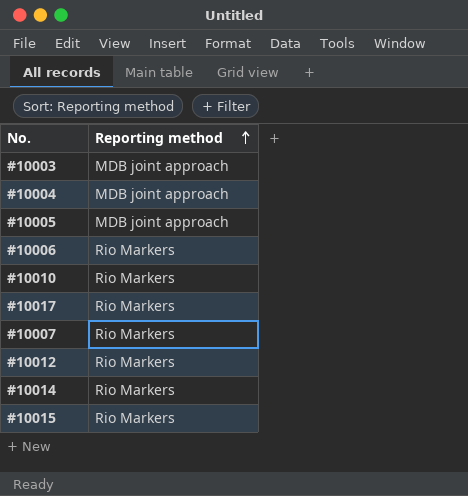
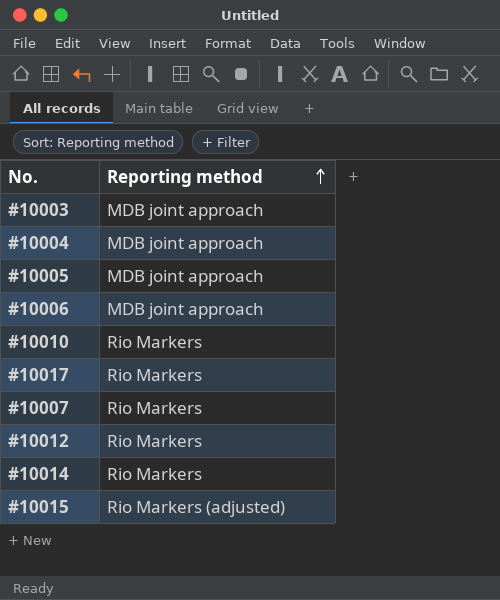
#10006 | Reporting method: Rio Markers -> MDB joint approach
#10015 | Reporting method: Rio Markers -> Rio Markers (adjusted)

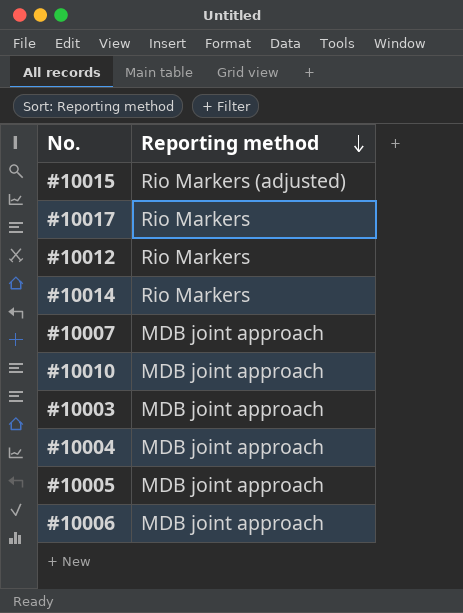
row order: Reporting method ascending -> Reporting method descending
#10007 | Reporting method: Rio Markers -> MDB joint approach
#10010 | Reporting method: Rio Markers -> MDB joint approach

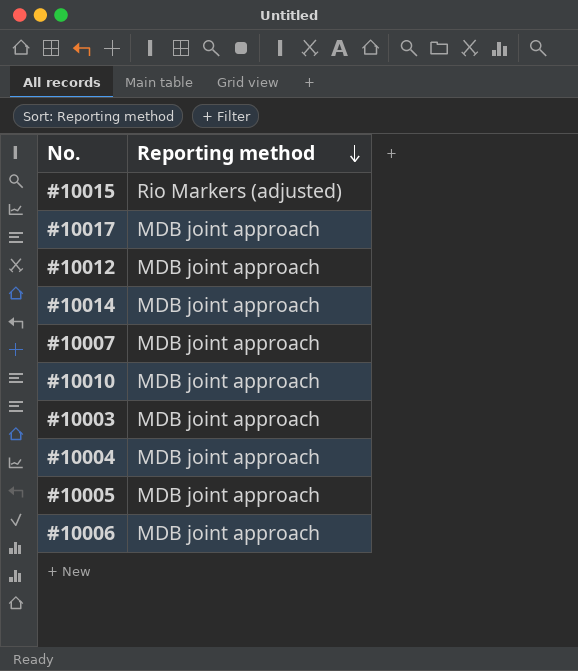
#10017 | Reporting method: Rio Markers -> MDB joint approach
#10012 | Reporting method: Rio Markers -> MDB joint approach
#10014 | Reporting method: Rio Markers -> MDB joint approach

